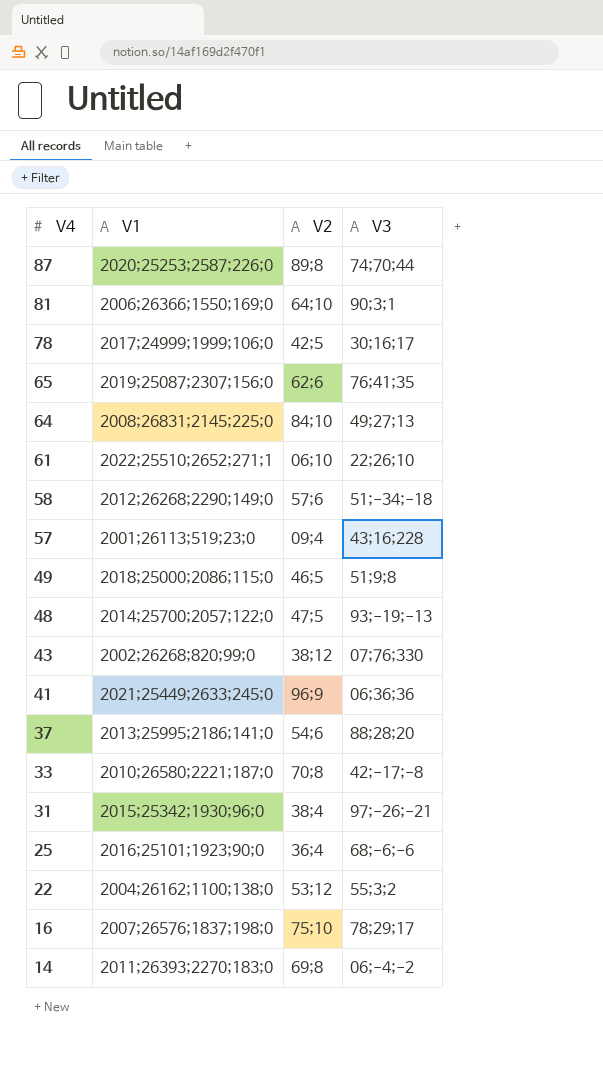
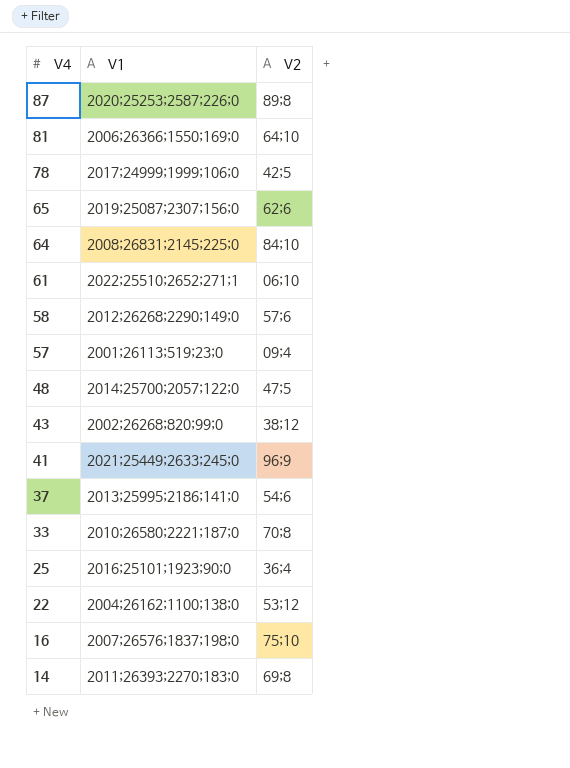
column V3 | position: 4 -> none
row 49: 2018;25000;2086;115;0 | 46;5 | 51;9;8 -> none
row 31: 2015;25342;1930;96;0 | 38;4 | 97;-26;-21 -> none

